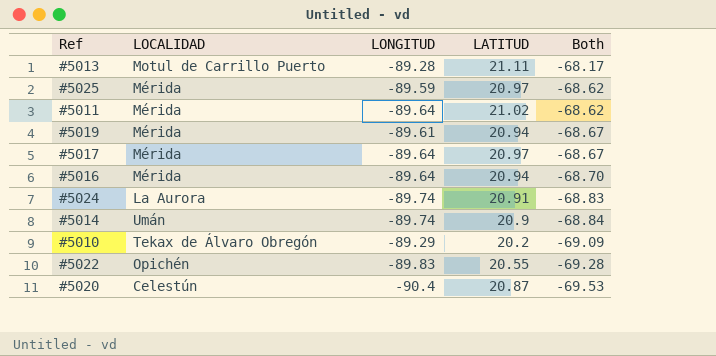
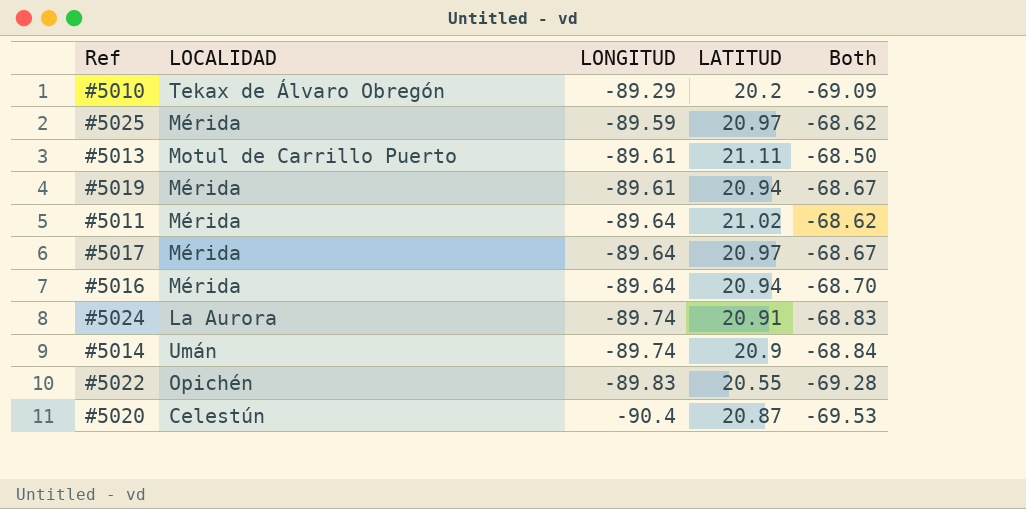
row order: Both descending -> LONGITUD descending
#5013 | LONGITUD: -89.28 -> -89.61
#5013 | Both: -68.17 -> -68.50

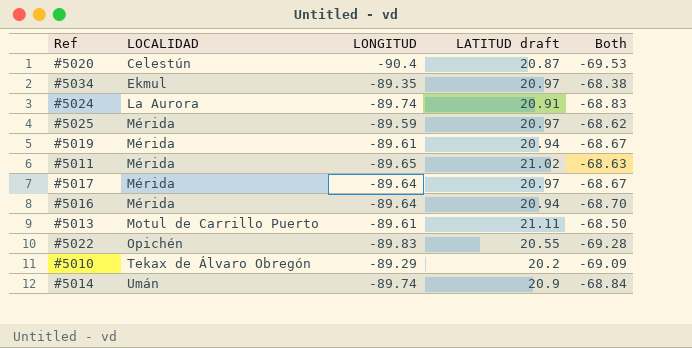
row order: LONGITUD descending -> LOCALIDAD ascending
column name: LATITUD -> LATITUD draft
row #5034: none -> Ekmul | -89.35 | 20.97 | -68.38
#5011 | LONGITUD: -89.64 -> -89.65
#5011 | Both: -68.62 -> -68.63

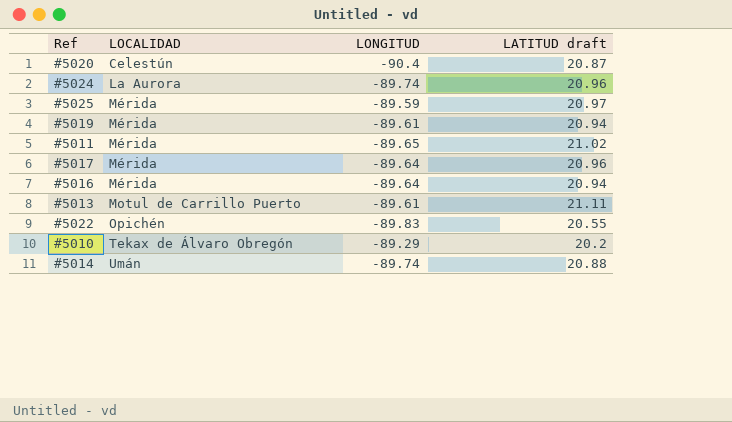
column Both | formula: [LONGITUD] + [LATITUD draft] -> none
row #5034: Ekmul | -89.35 | 20.97 | -68.38 -> none
#5024 | LATITUD draft: 20.91 -> 20.96
#5017 | LATITUD draft: 20.97 -> 20.96
#5014 | LATITUD draft: 20.9 -> 20.88

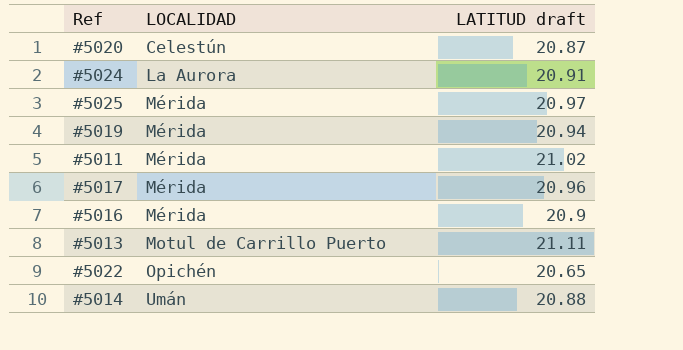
column LONGITUD | position: 3 -> none
row #5010: Tekax de Álvaro Obregón | -89.29 | 20.2 -> none
#5024 | LATITUD draft: 20.96 -> 20.91
#5016 | LATITUD draft: 20.94 -> 20.9
#5022 | LATITUD draft: 20.55 -> 20.65

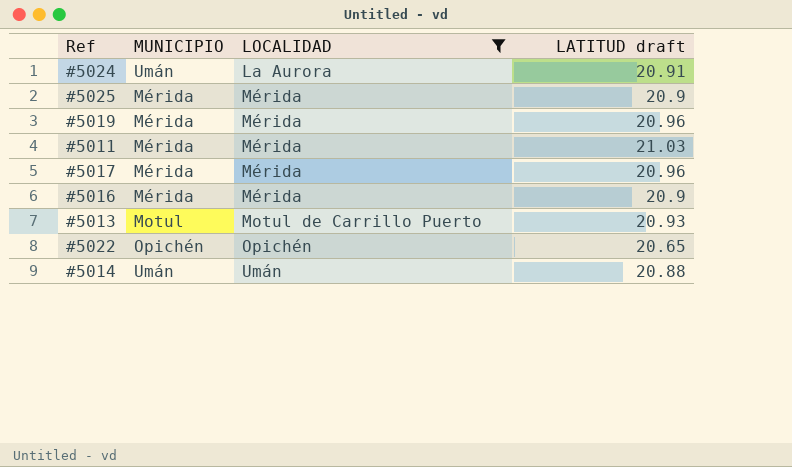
filter: none -> LOCALIDAD != Celestún
column MUNICIPIO | position: none -> 2
#5025 | LATITUD draft: 20.97 -> 20.9
#5019 | LATITUD draft: 20.94 -> 20.96
#5011 | LATITUD draft: 21.02 -> 21.03
#5013 | LATITUD draft: 21.11 -> 20.93

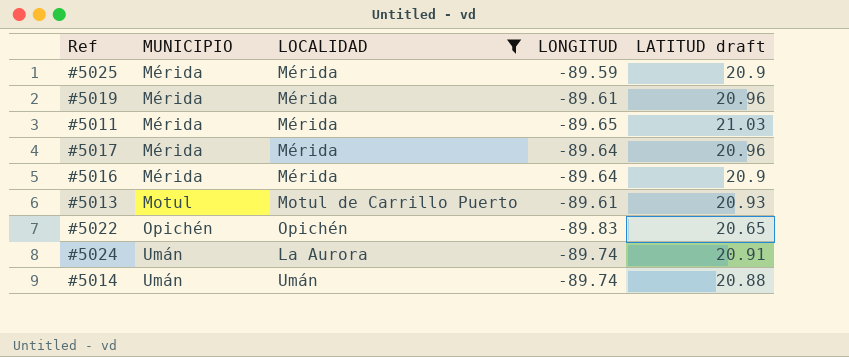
row order: LOCALIDAD ascending -> MUNICIPIO ascending
column LONGITUD | position: none -> 4

